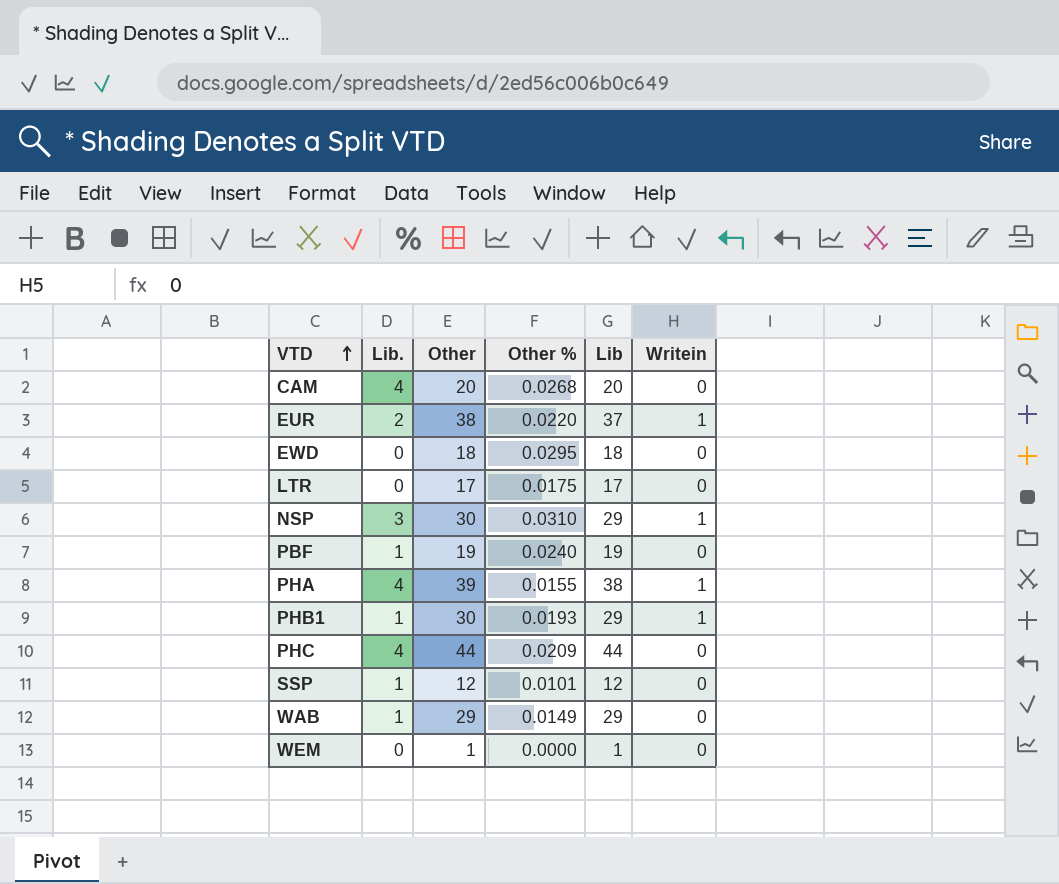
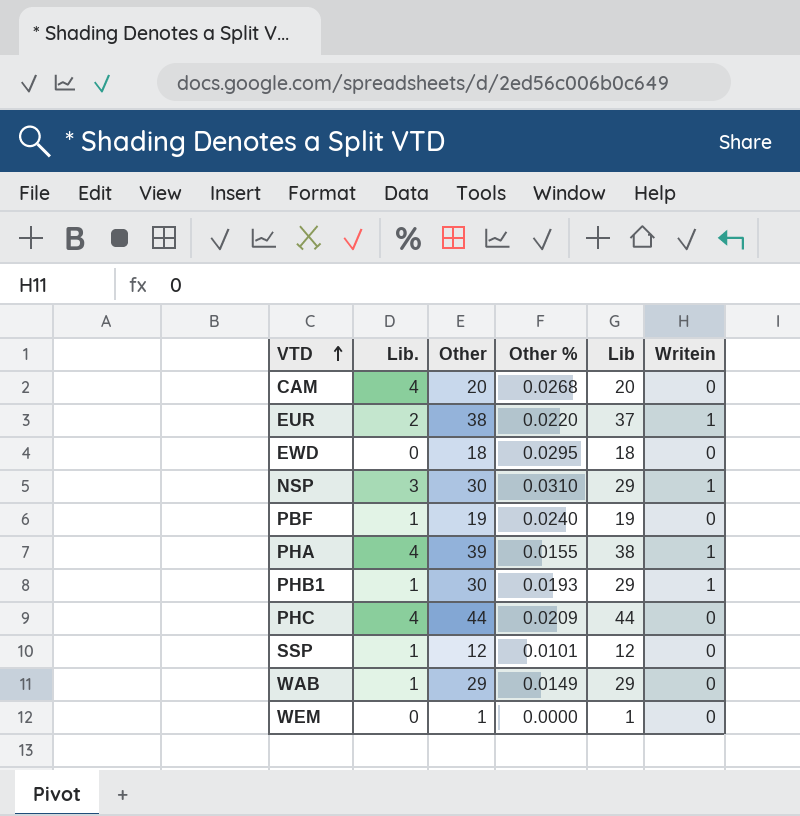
row LTR: 0 | 17 | 0.0175 | 17 | 0 -> none

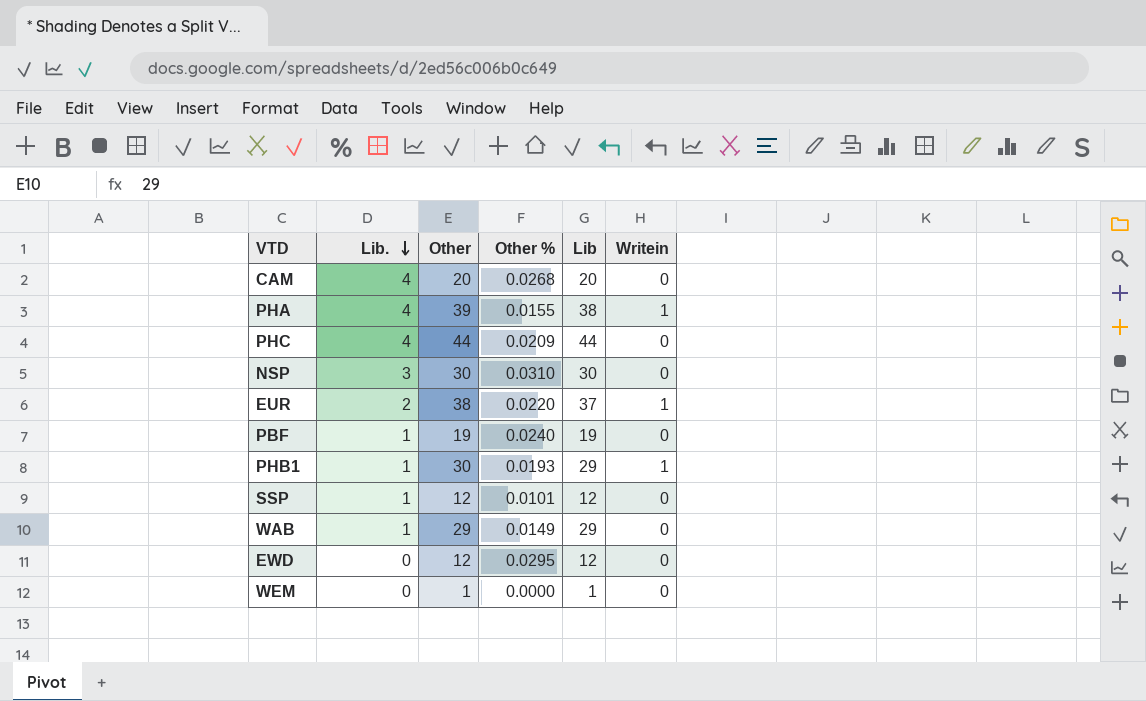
row order: VTD ascending -> Lib. descending
NSP | Lib: 29 -> 30
NSP | Writein: 1 -> 0
EWD | Other: 18 -> 12
EWD | Lib: 18 -> 12

